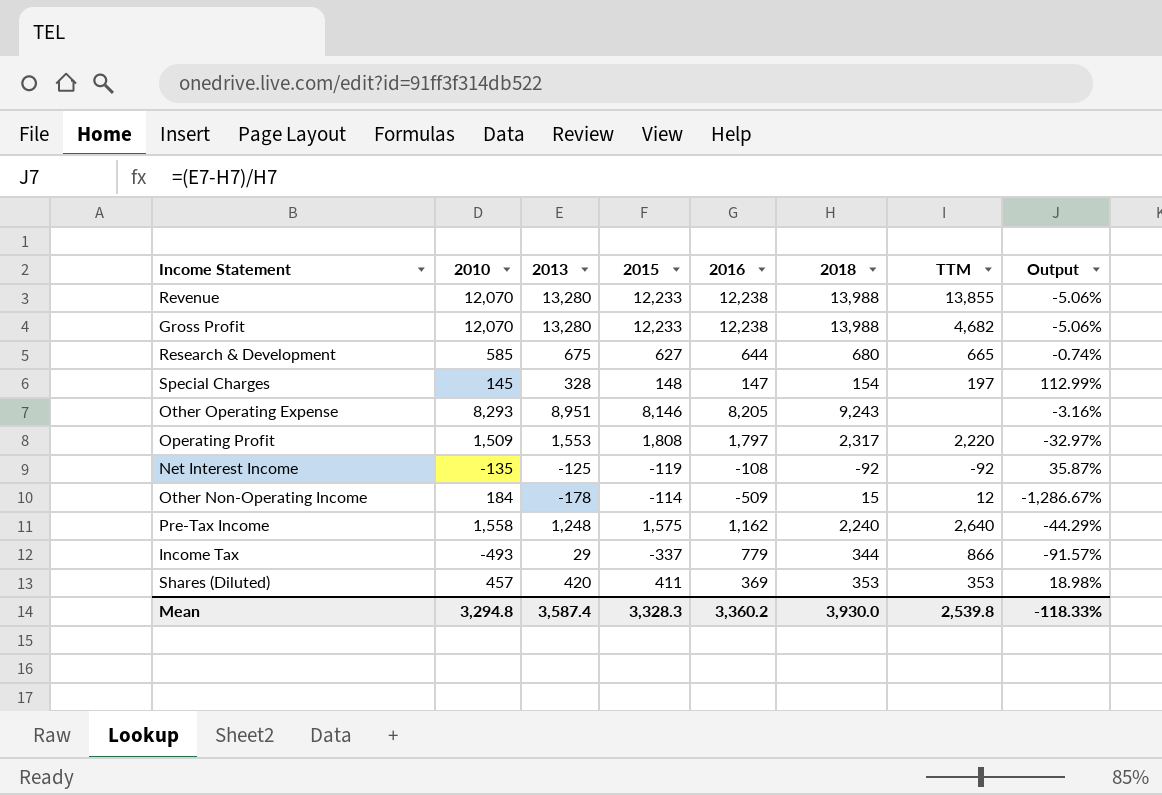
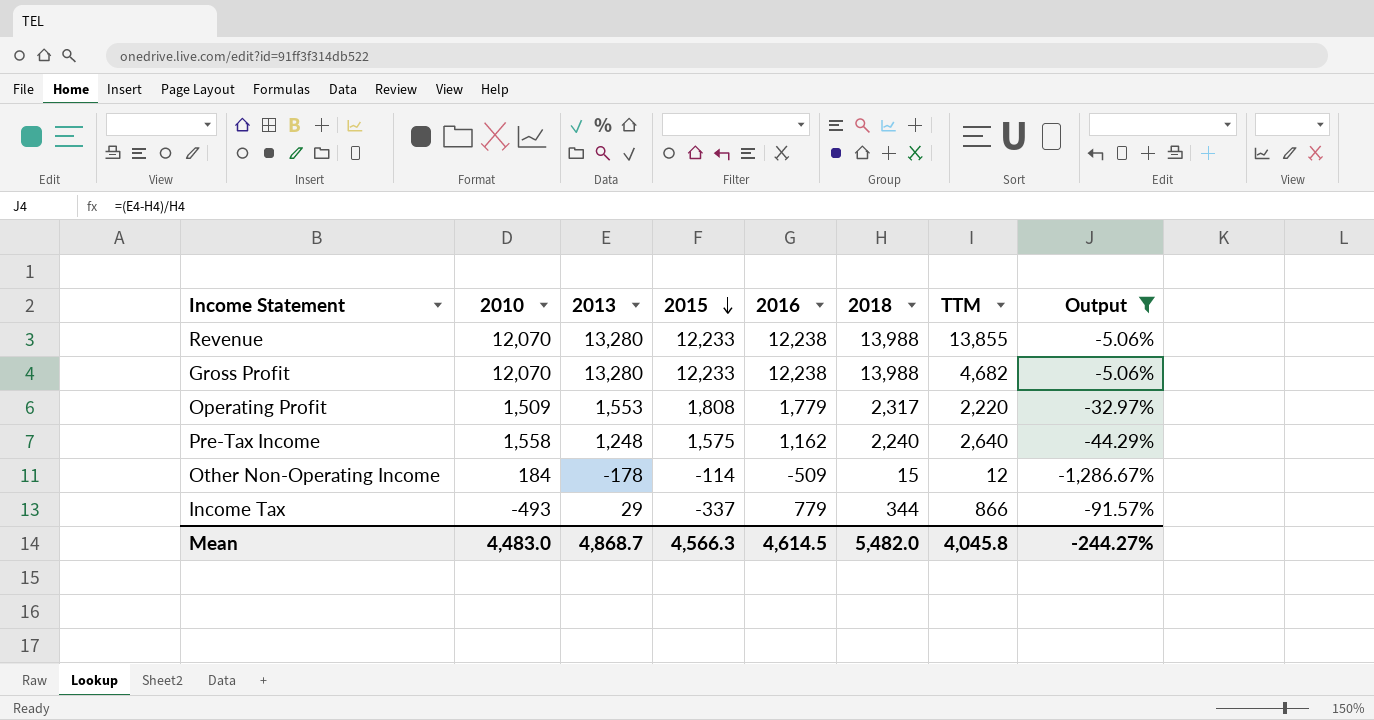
filter: none -> Output <= -5.06%
row order: none -> 2015 descending
Operating Profit | 2016: 1,797 -> 1,779
Mean | 2010: 3,294.8 -> 4,483.0
Mean | 2013: 3,587.4 -> 4,868.7
Mean | 2015: 3,328.3 -> 4,566.3
Mean | 2016: 3,360.2 -> 4,614.5
Mean | 2018: 3,930.0 -> 5,482.0
Mean | TTM: 2,539.8 -> 4,045.8
Mean | Output: -118.33% -> -244.27%

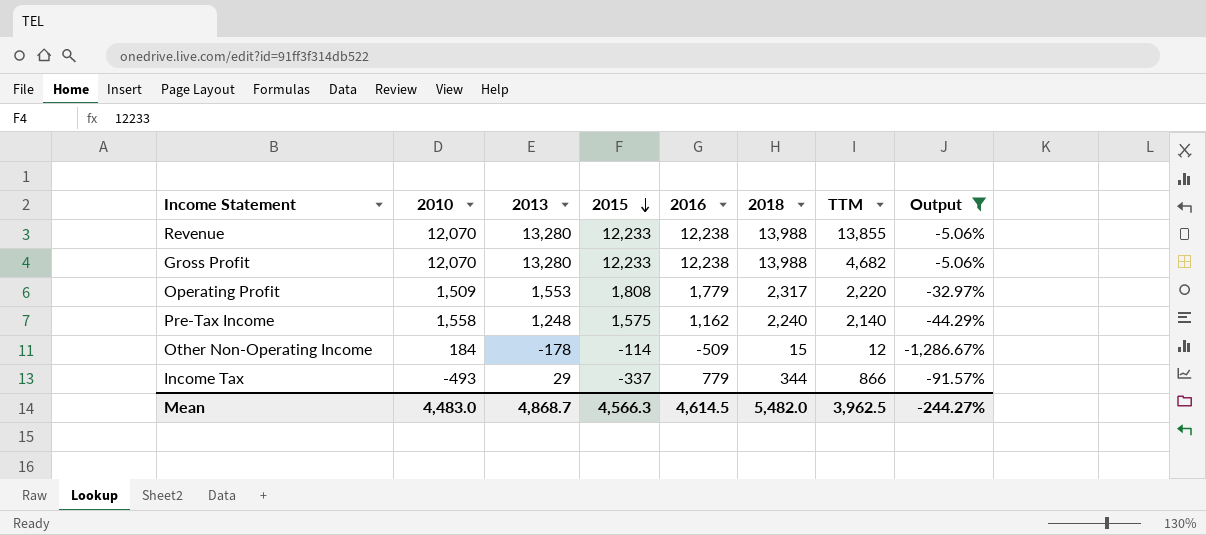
Pre-Tax Income | TTM: 2,640 -> 2,140
Mean | TTM: 4,045.8 -> 3,962.5

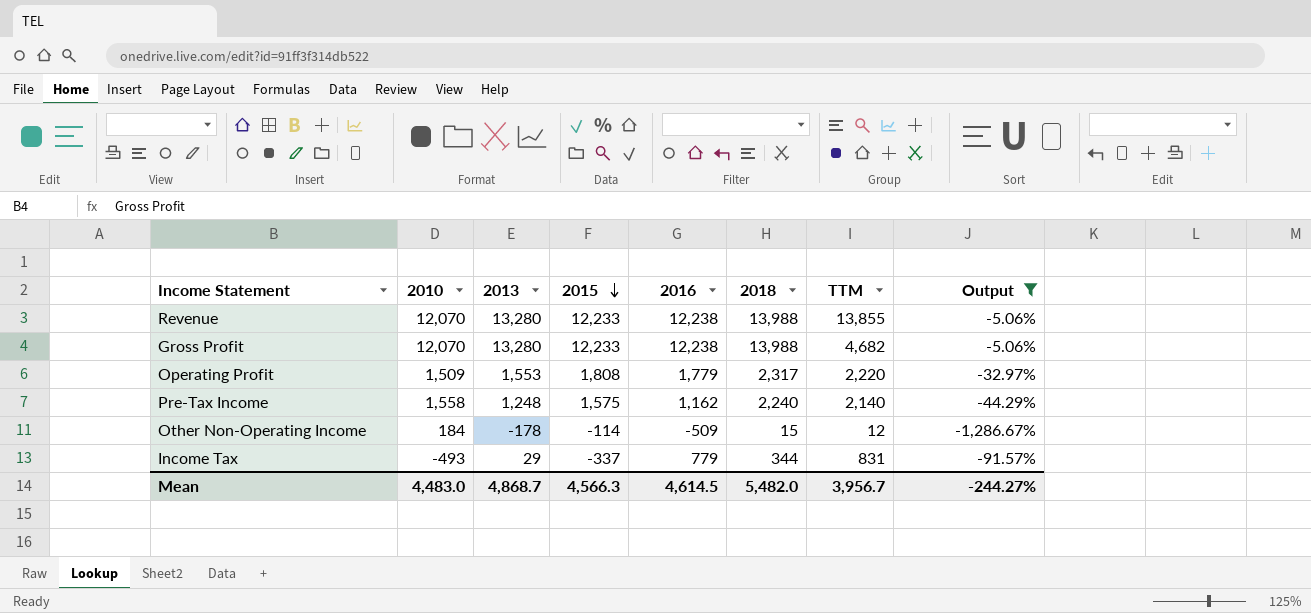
Income Tax | TTM: 866 -> 831
Mean | TTM: 3,962.5 -> 3,956.7

